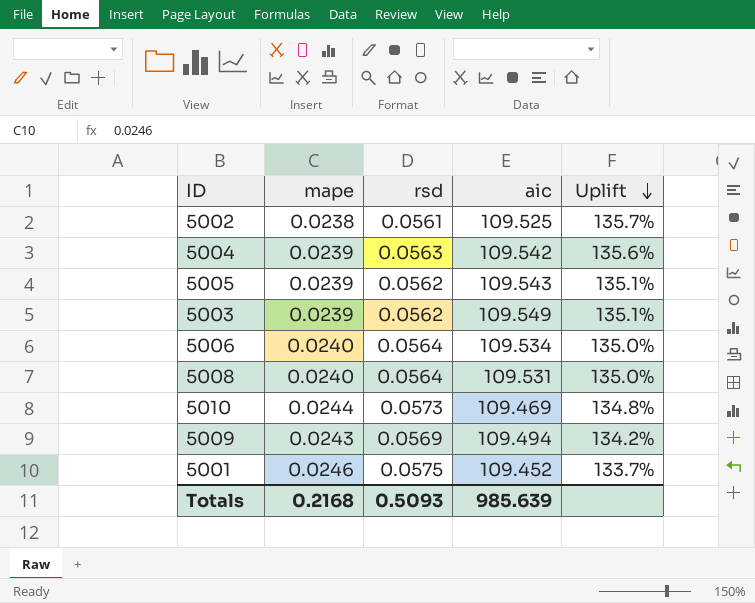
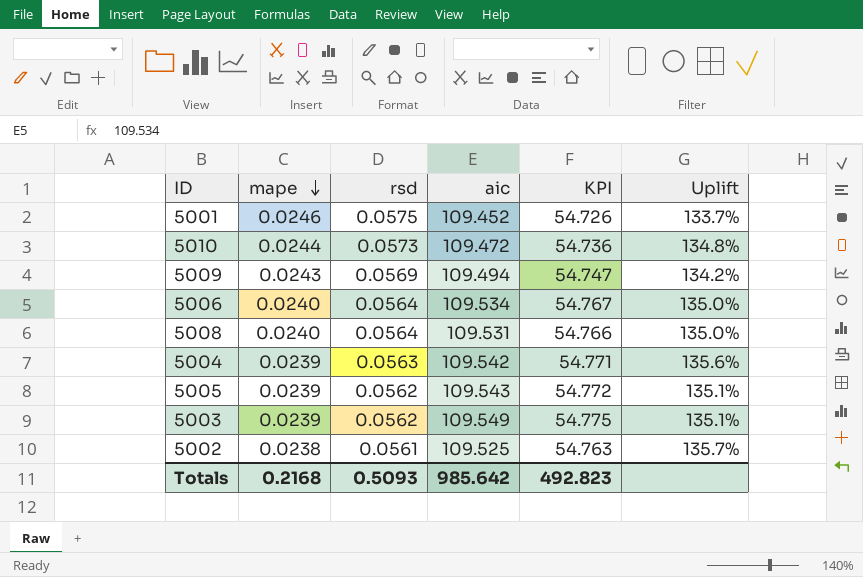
row order: Uplift descending -> mape descending
column KPI | formula: none -> [aic] * 0.5
5010 | aic: 109.469 -> 109.472
Totals | aic: 985.639 -> 985.642

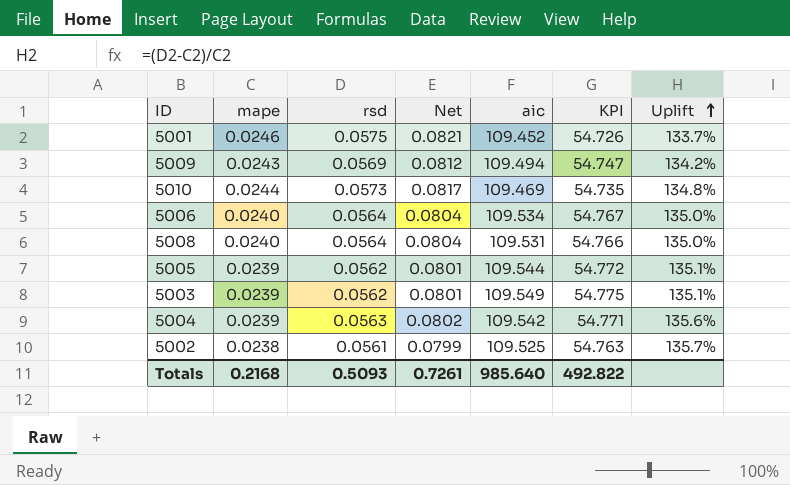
row order: mape descending -> Uplift ascending
column Net | formula: none -> [mape] + [rsd]
5010 | aic: 109.472 -> 109.469
5010 | KPI: 54.736 -> 54.735
5005 | aic: 109.543 -> 109.544
Totals | aic: 985.642 -> 985.640
Totals | KPI: 492.823 -> 492.822

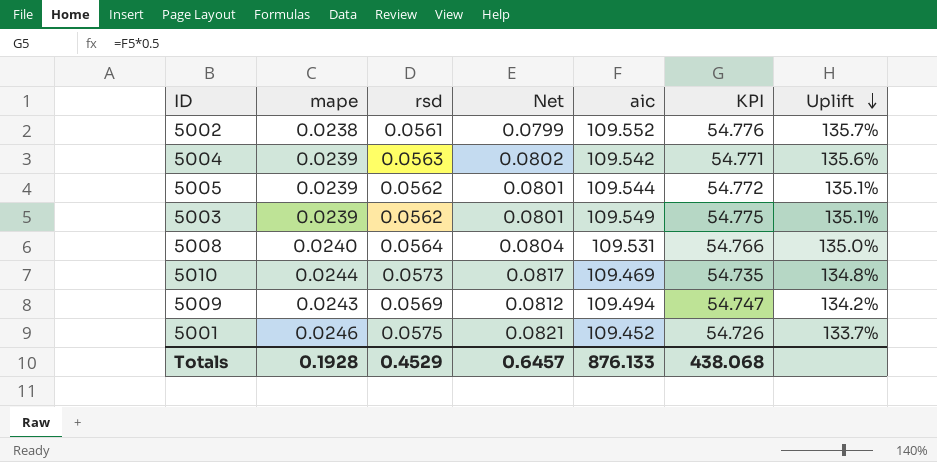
row order: Uplift ascending -> Uplift descending
row 5006: 0.0240 | 0.0564 | 0.0804 | 109.534 | 54.767 | 135.0% -> none
5002 | aic: 109.525 -> 109.552
5002 | KPI: 54.763 -> 54.776
Totals | mape: 0.2168 -> 0.1928
Totals | rsd: 0.5093 -> 0.4529
Totals | Net: 0.7261 -> 0.6457
Totals | aic: 985.640 -> 876.133
Totals | KPI: 492.822 -> 438.068

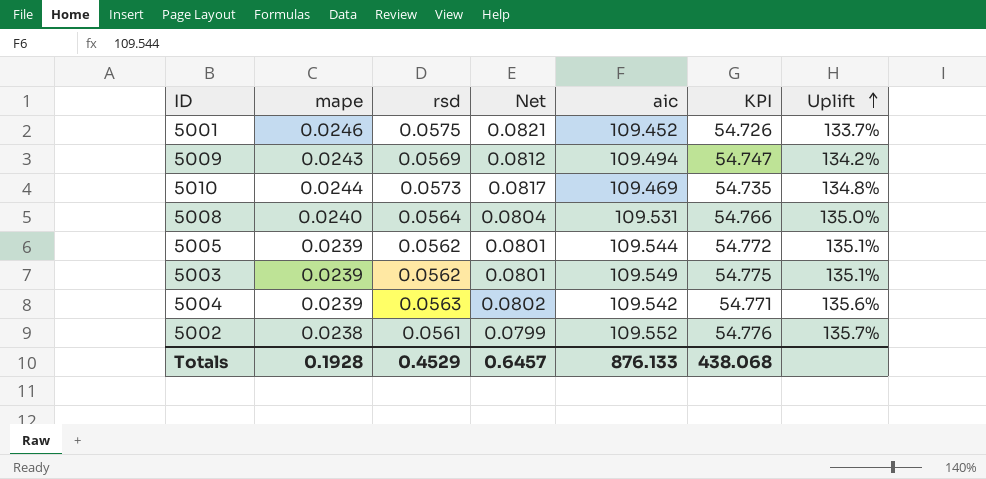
row order: Uplift descending -> Uplift ascending

